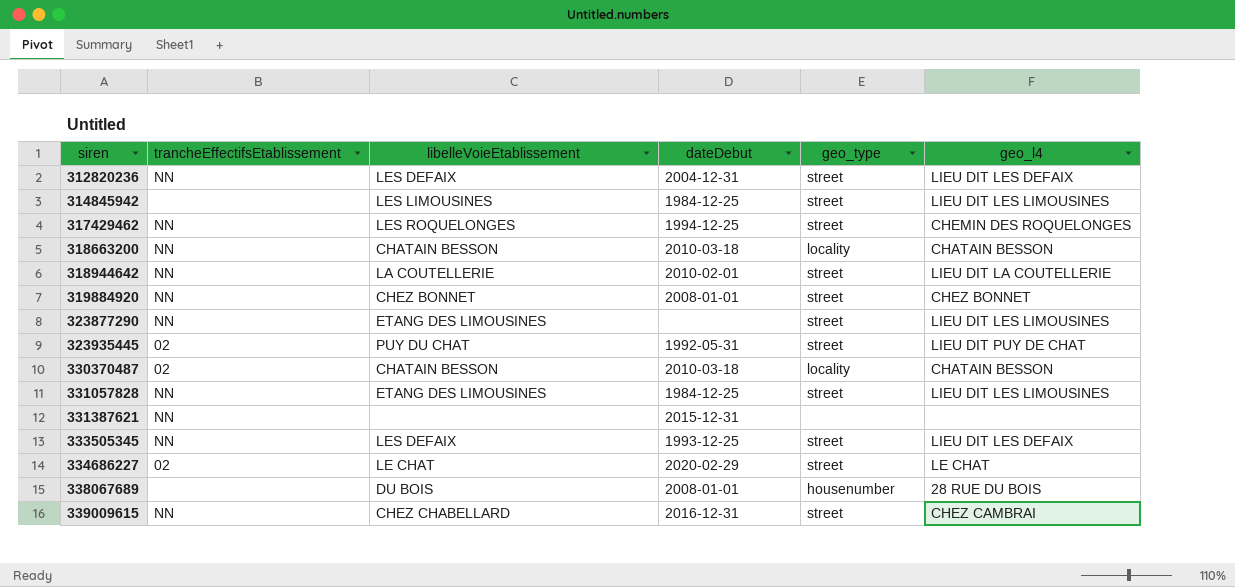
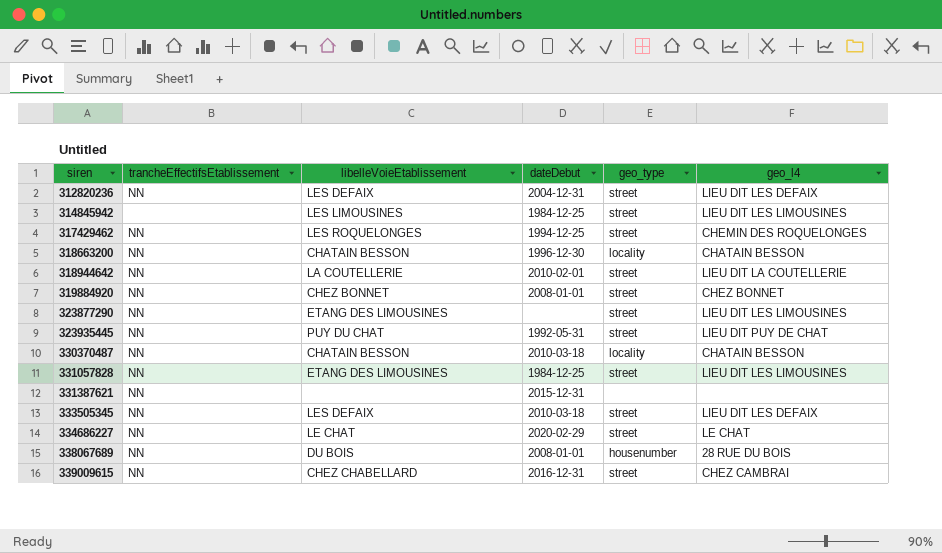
318663200 | dateDebut: 2010-03-18 -> 1996-12-30
323935445 | trancheEffectifsEtablissement: 02 -> NN
330370487 | trancheEffectifsEtablissement: 02 -> NN
333505345 | dateDebut: 1993-12-25 -> 2010-03-18
334686227 | trancheEffectifsEtablissement: 02 -> NN
338067689 | trancheEffectifsEtablissement: none -> NN

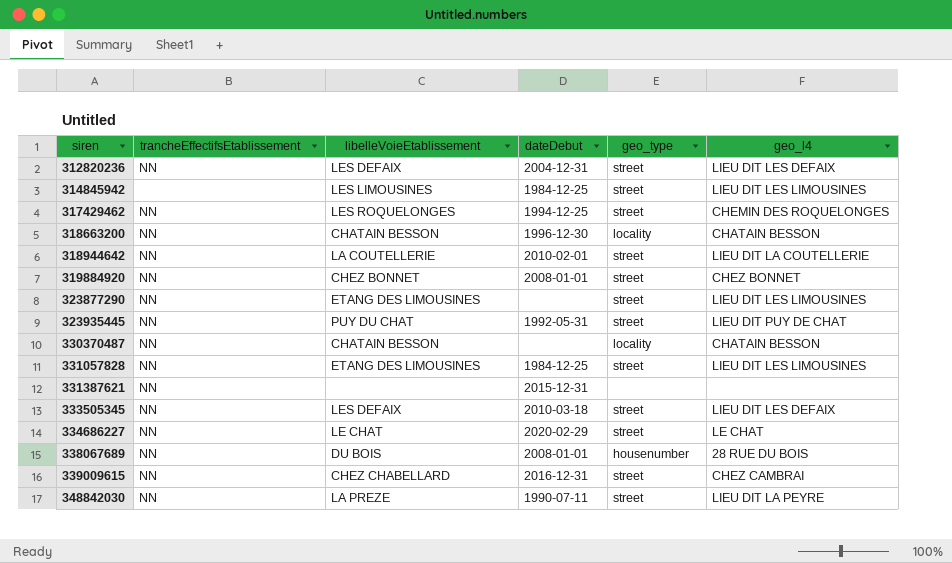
330370487 | dateDebut: 2010-03-18 -> none
row 348842030: none -> NN | LA PREZE | 1990-07-11 | street | LIEU DIT LA PEYRE

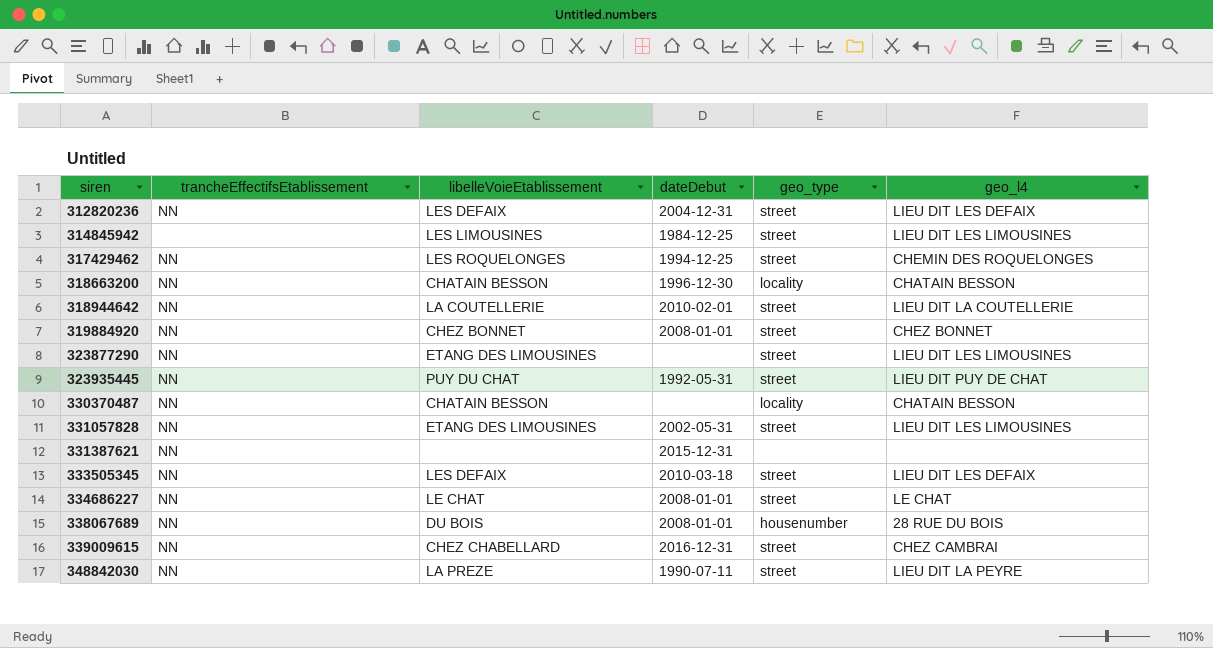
331057828 | dateDebut: 1984-12-25 -> 2002-05-31
334686227 | dateDebut: 2020-02-29 -> 2008-01-01

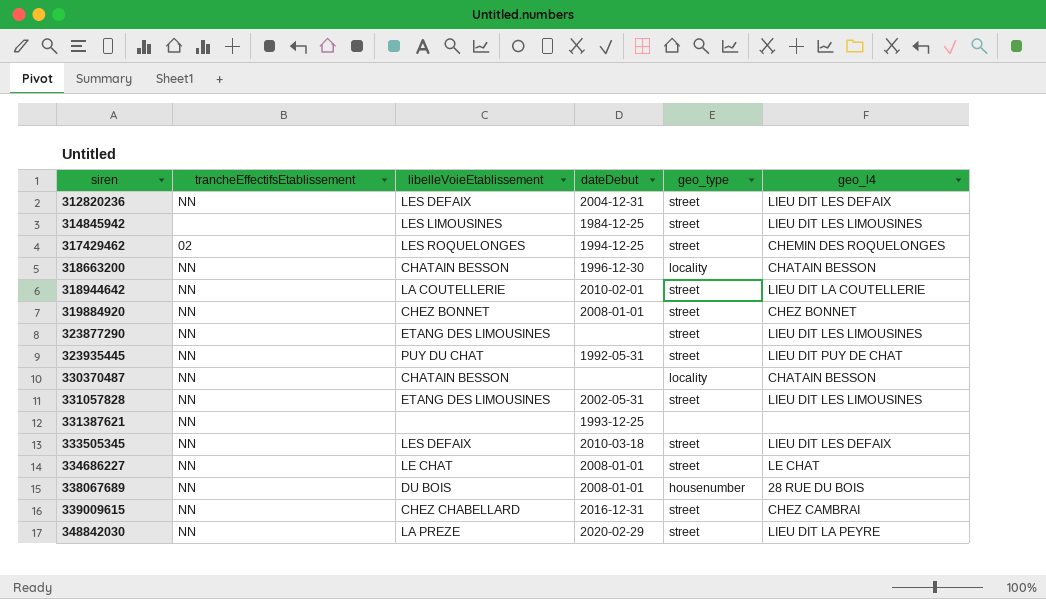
317429462 | trancheEffectifsEtablissement: NN -> 02
331387621 | dateDebut: 2015-12-31 -> 1993-12-25
348842030 | dateDebut: 1990-07-11 -> 2020-02-29

